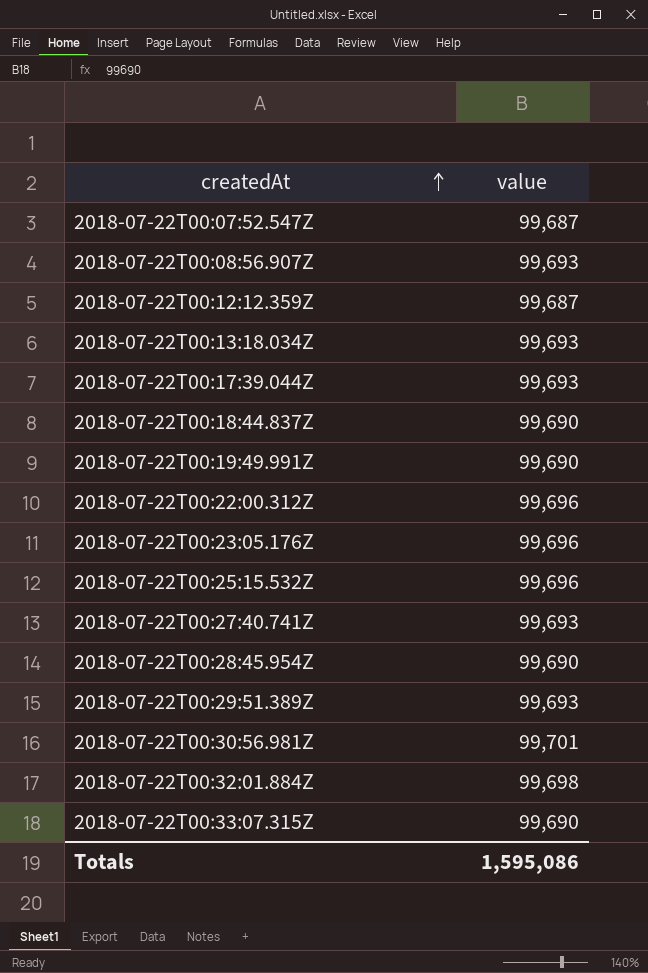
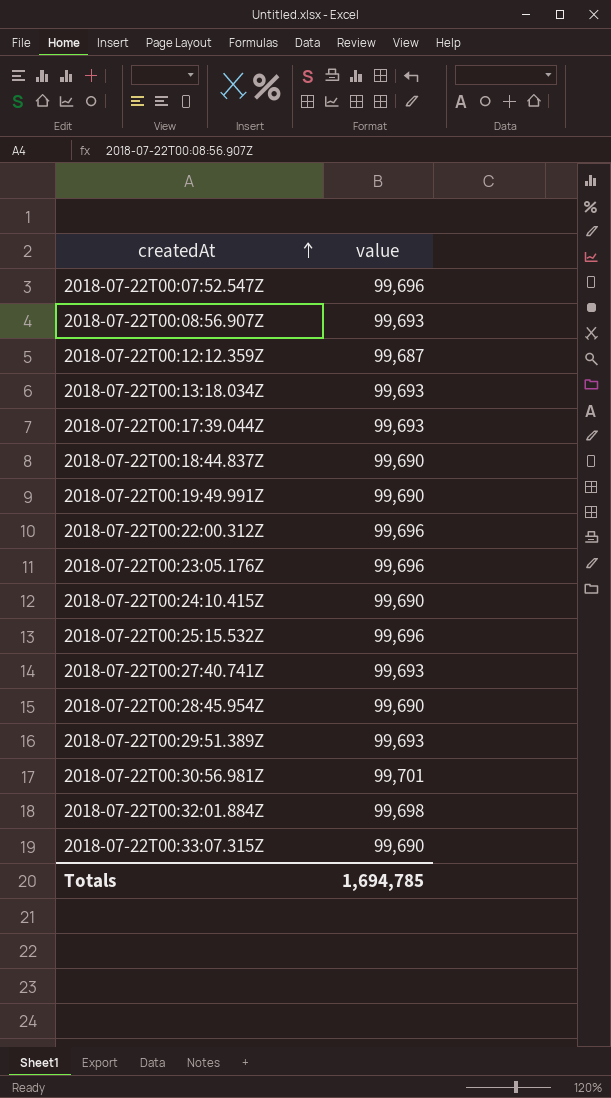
2018-07-22T00:07:52.547Z | value: 99,687 -> 99,696
row 2018-07-22T00:24:10.415Z: none -> 99,690
Totals | value: 1,595,086 -> 1,694,785

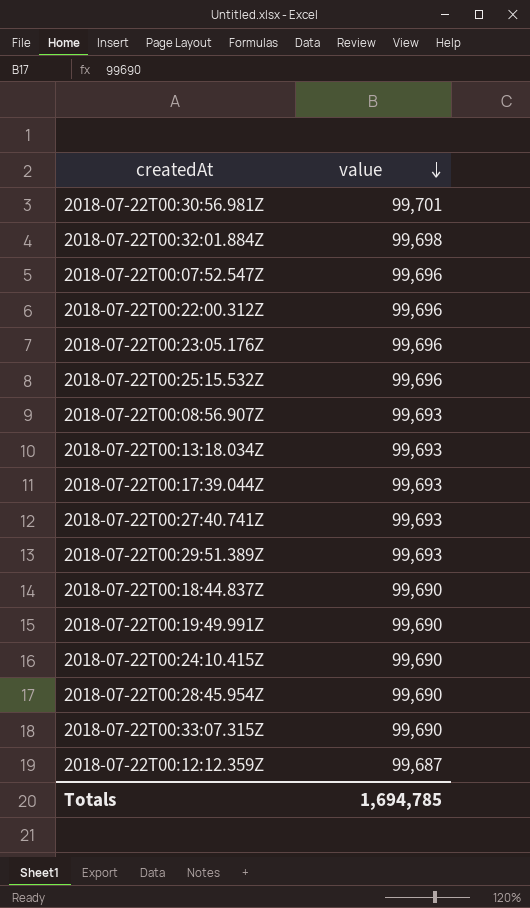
row order: createdAt ascending -> value descending

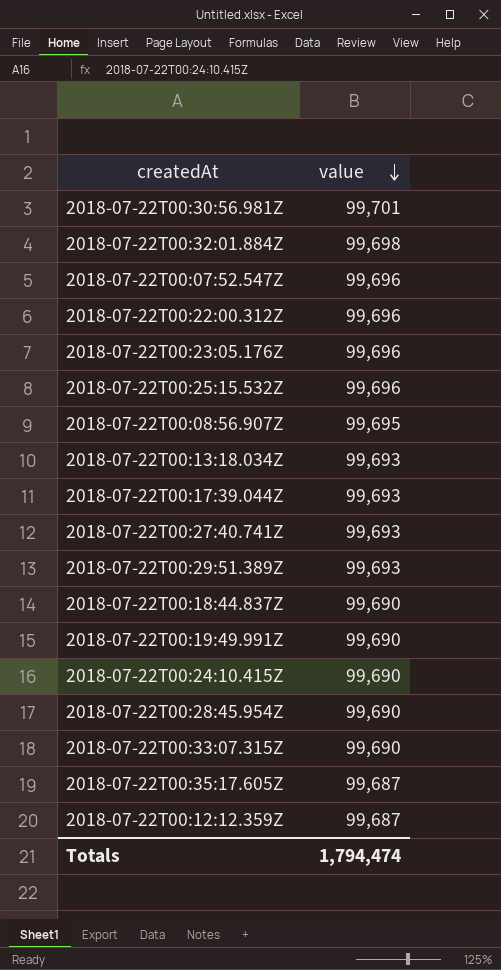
2018-07-22T00:08:56.907Z | value: 99,693 -> 99,695
row 2018-07-22T00:35:17.605Z: none -> 99,687
Totals | value: 1,694,785 -> 1,794,474

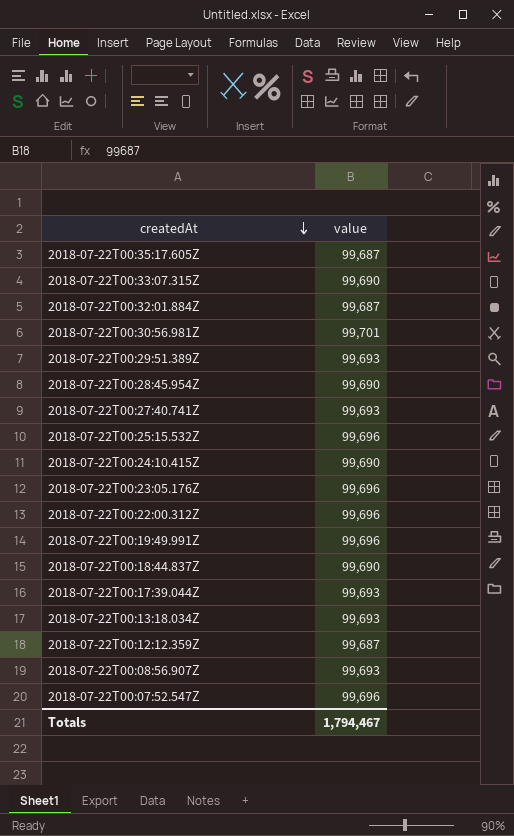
row order: value descending -> createdAt descending
2018-07-22T00:32:01.884Z | value: 99,698 -> 99,687
2018-07-22T00:19:49.991Z | value: 99,690 -> 99,696
2018-07-22T00:08:56.907Z | value: 99,695 -> 99,693
Totals | value: 1,794,474 -> 1,794,467

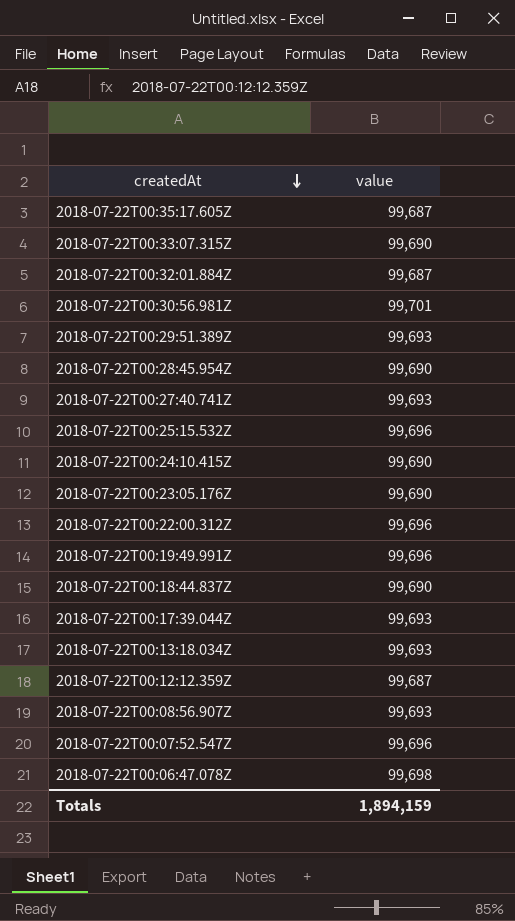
2018-07-22T00:23:05.176Z | value: 99,696 -> 99,690
row 2018-07-22T00:06:47.078Z: none -> 99,698
Totals | value: 1,794,467 -> 1,894,159

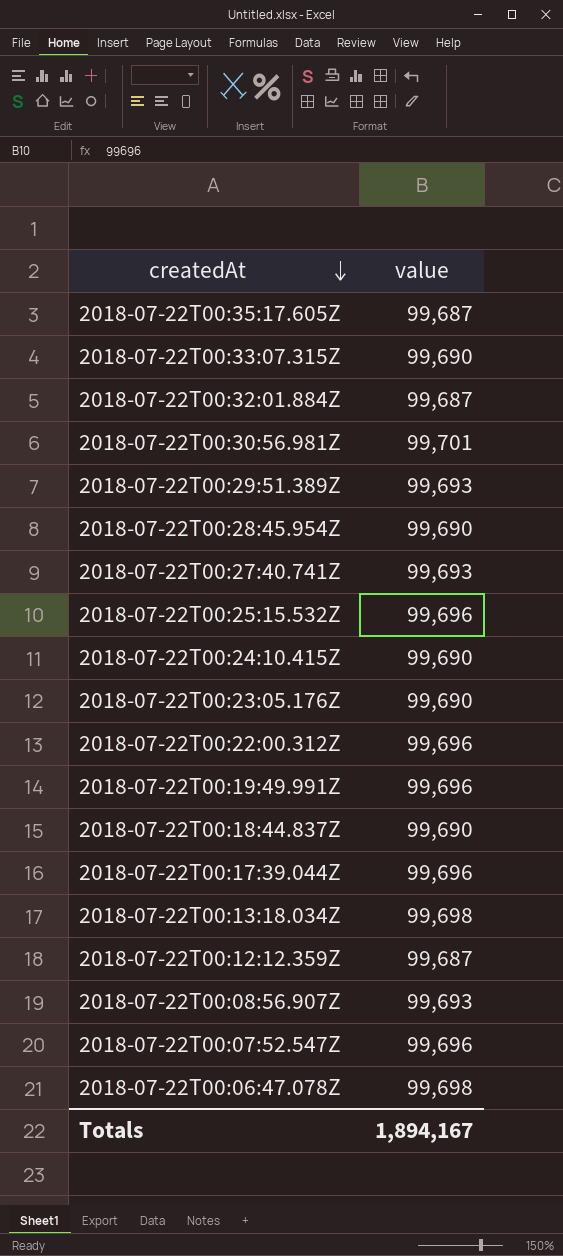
2018-07-22T00:17:39.044Z | value: 99,693 -> 99,696
2018-07-22T00:13:18.034Z | value: 99,693 -> 99,698
Totals | value: 1,894,159 -> 1,894,167

